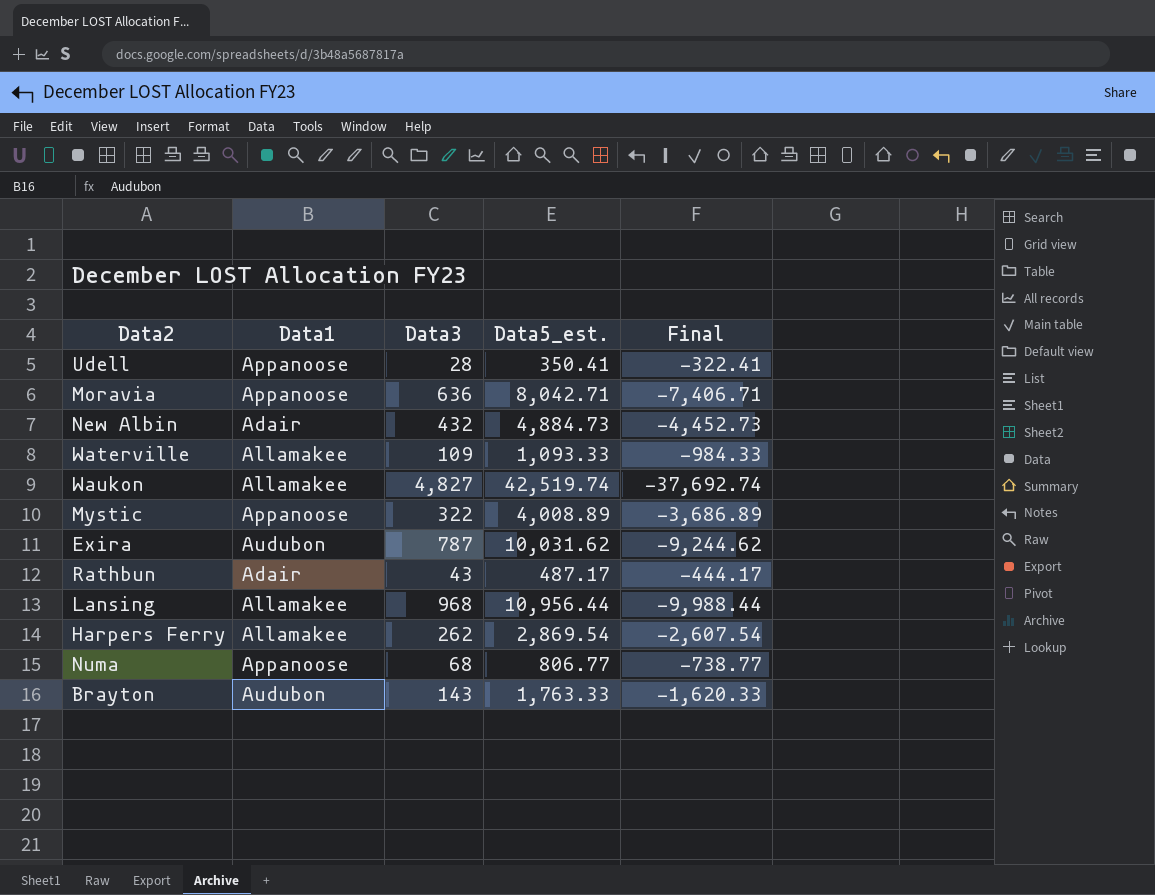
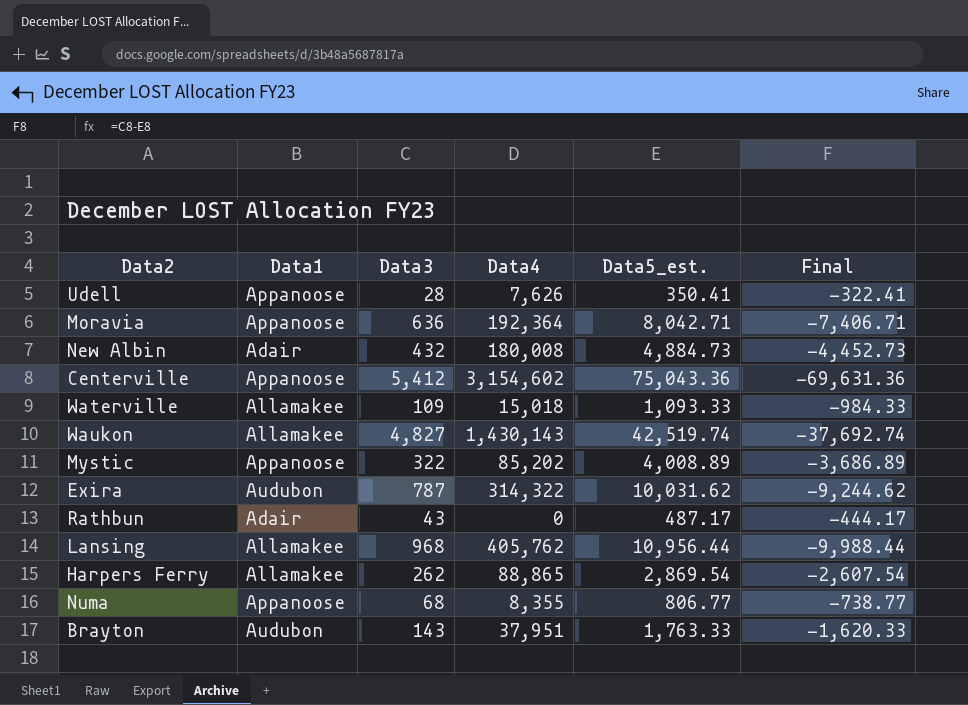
column Data4 | position: none -> 4
row Centerville: none -> Appanoose | 5,412 | 3,154,602 | 75,043.36 | -69,631.36

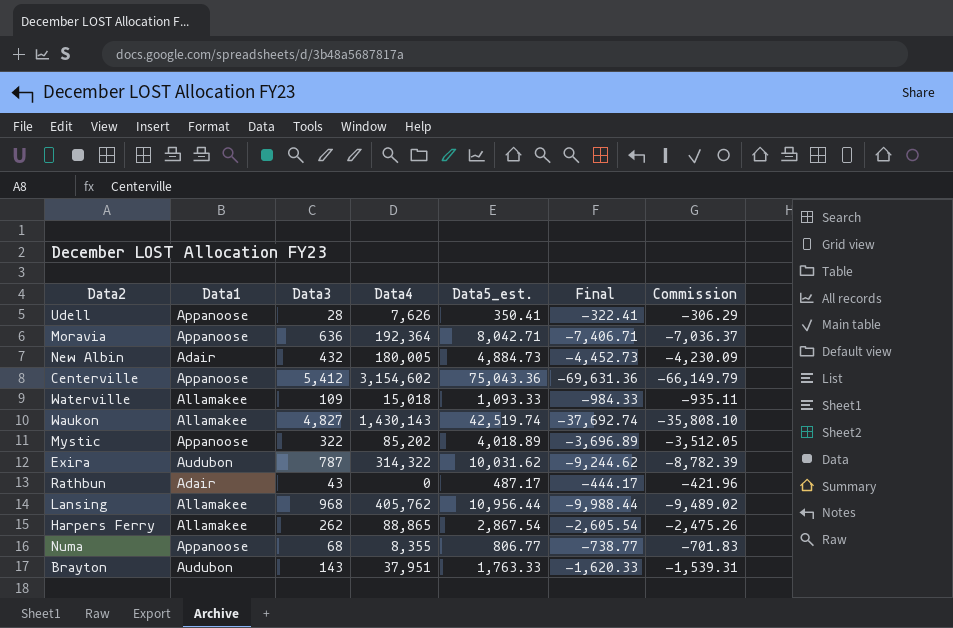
column Commission | formula: none -> [Final] * 0.95
New Albin | Data4: 180,008 -> 180,005
Mystic | Data5_est.: 4,008.89 -> 4,018.89
Mystic | Final: -3,686.89 -> -3,696.89
Harpers Ferry | Data5_est.: 2,869.54 -> 2,867.54
Harpers Ferry | Final: -2,607.54 -> -2,605.54

